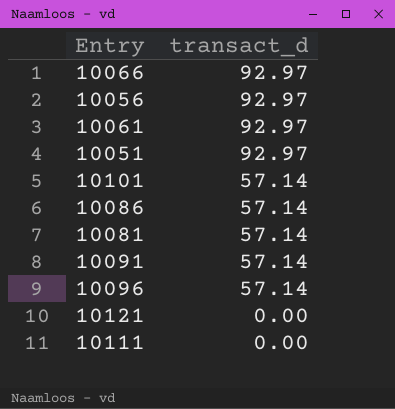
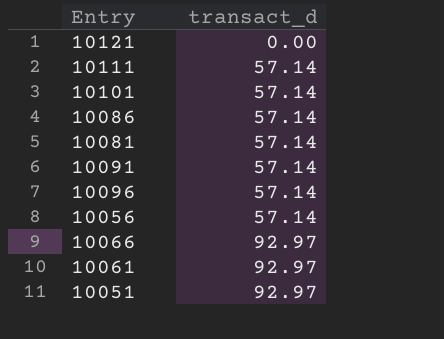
row order: transact_d descending -> transact_d ascending
10111 | transact_d: 0.00 -> 57.14
10056 | transact_d: 92.97 -> 57.14

